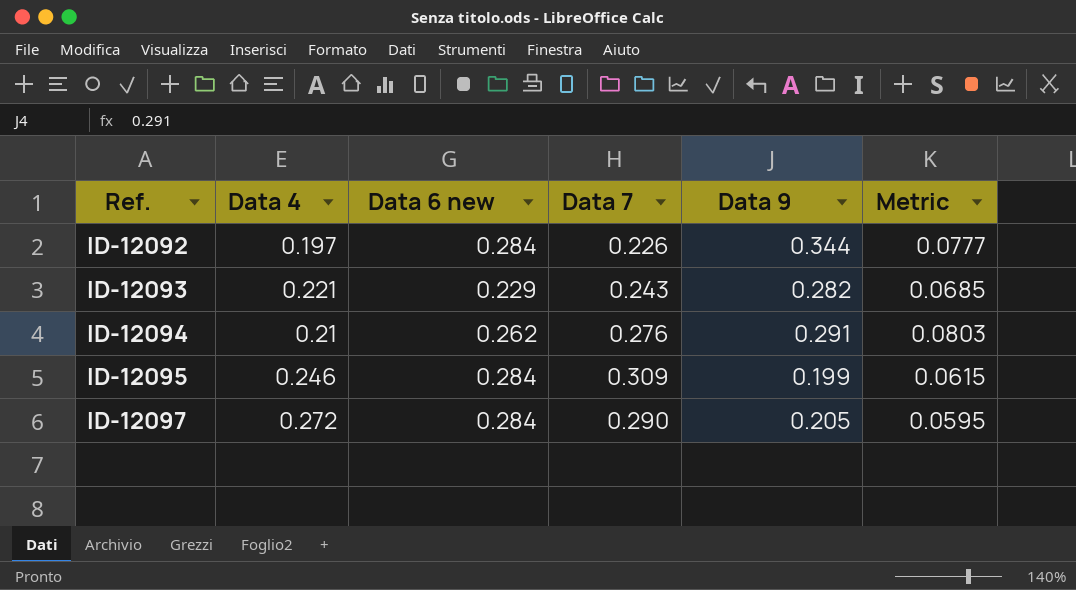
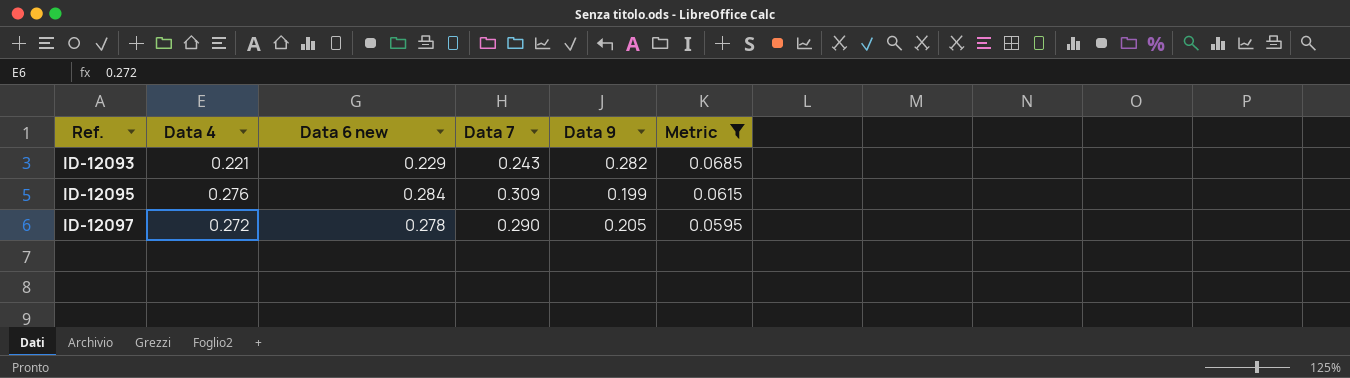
filter: none -> Metric <= 0.0685
ID-12095 | Data 4: 0.246 -> 0.276
ID-12097 | Data 6 new: 0.284 -> 0.278

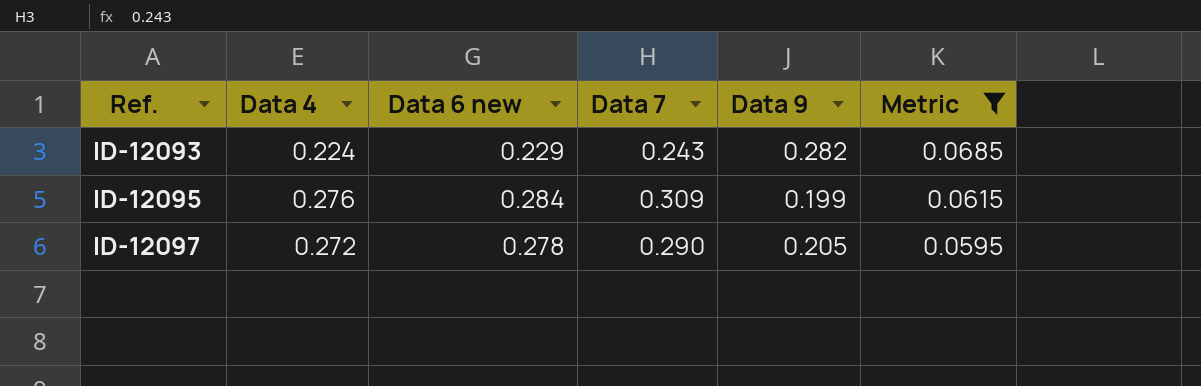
ID-12093 | Data 4: 0.221 -> 0.224

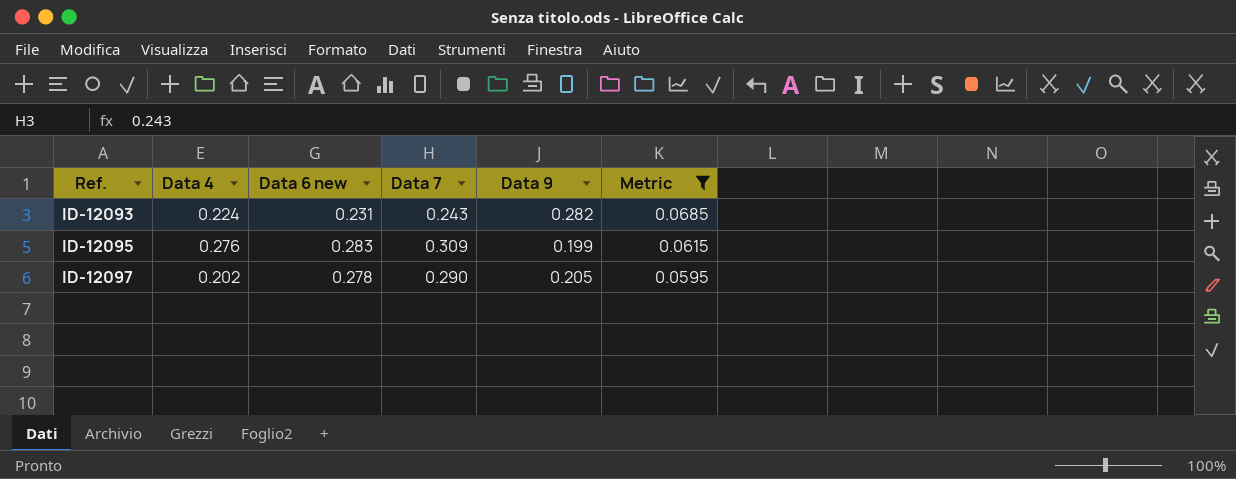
ID-12093 | Data 6 new: 0.229 -> 0.231
ID-12095 | Data 6 new: 0.284 -> 0.283
ID-12097 | Data 4: 0.272 -> 0.202

